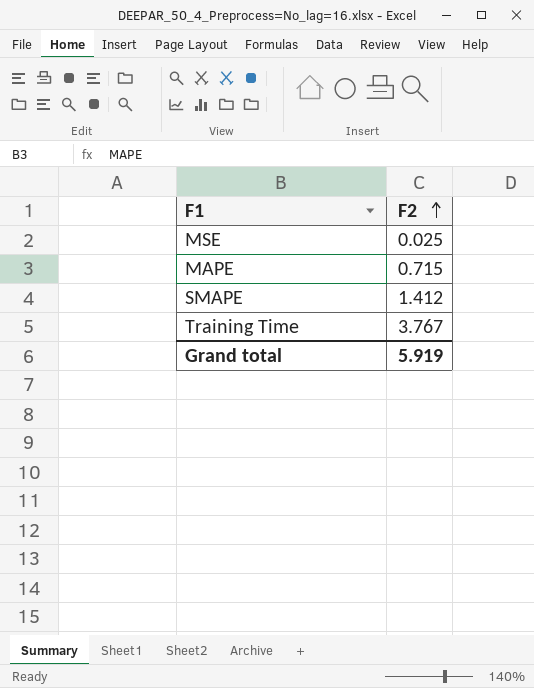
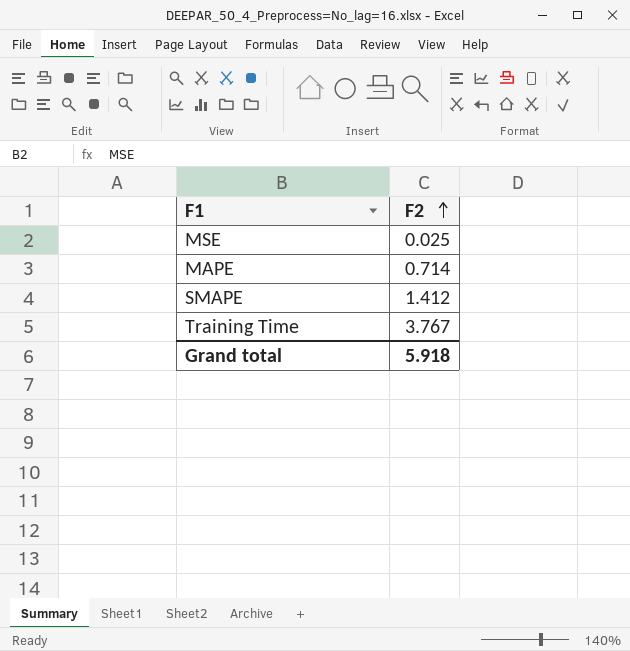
MAPE | F2: 0.715 -> 0.714
Grand total | F2: 5.919 -> 5.918

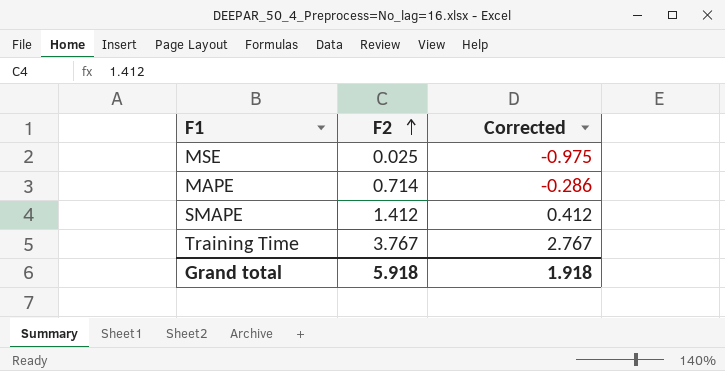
column Corrected | formula: none -> [F2] - 1

